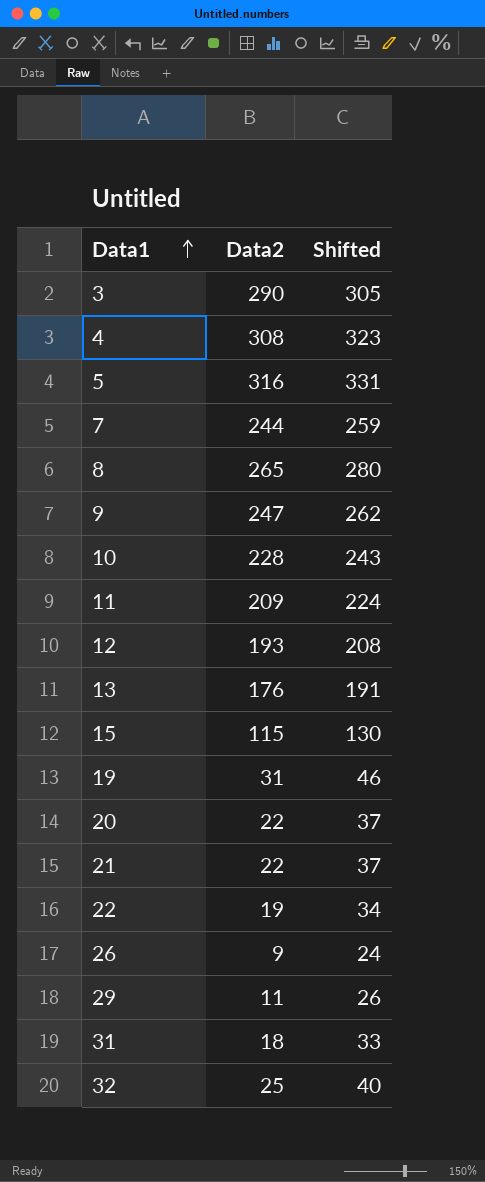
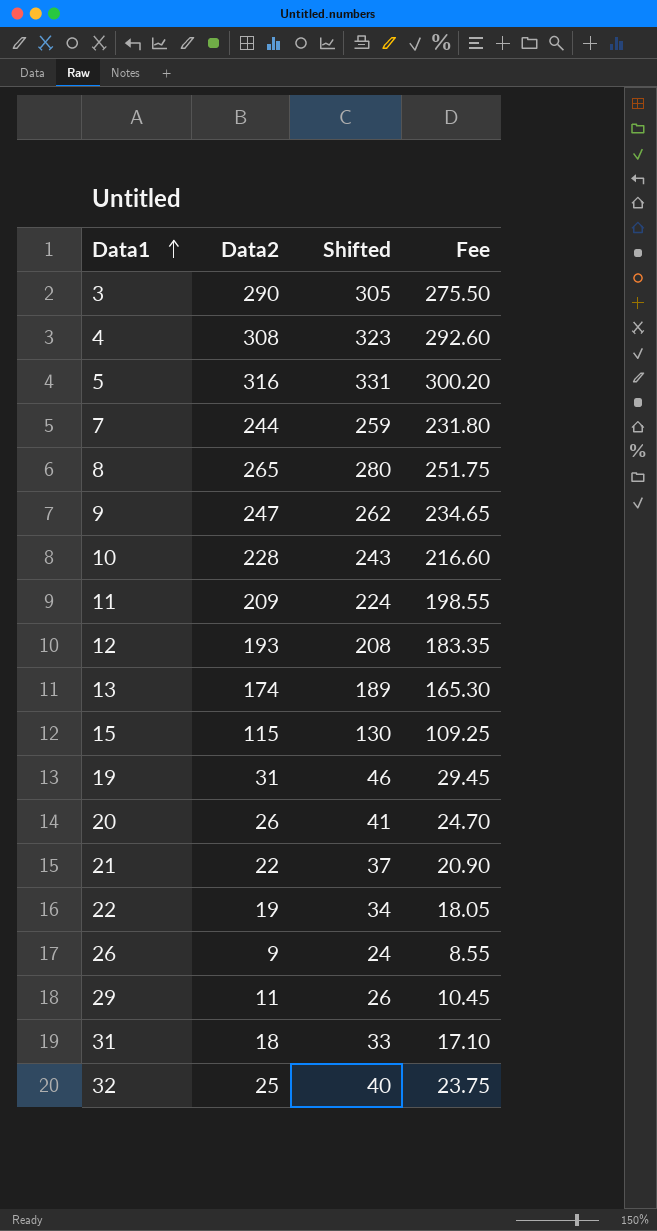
column Fee | formula: none -> [Data2] * 0.95
13 | Data2: 176 -> 174
13 | Shifted: 191 -> 189
20 | Data2: 22 -> 26
20 | Shifted: 37 -> 41

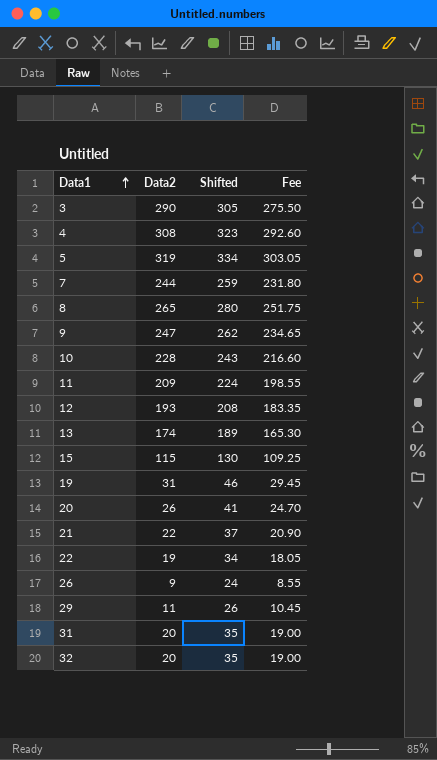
5 | Data2: 316 -> 319
5 | Shifted: 331 -> 334
5 | Fee: 300.20 -> 303.05
31 | Data2: 18 -> 20
31 | Shifted: 33 -> 35
31 | Fee: 17.10 -> 19.00
32 | Data2: 25 -> 20
32 | Shifted: 40 -> 35
32 | Fee: 23.75 -> 19.00

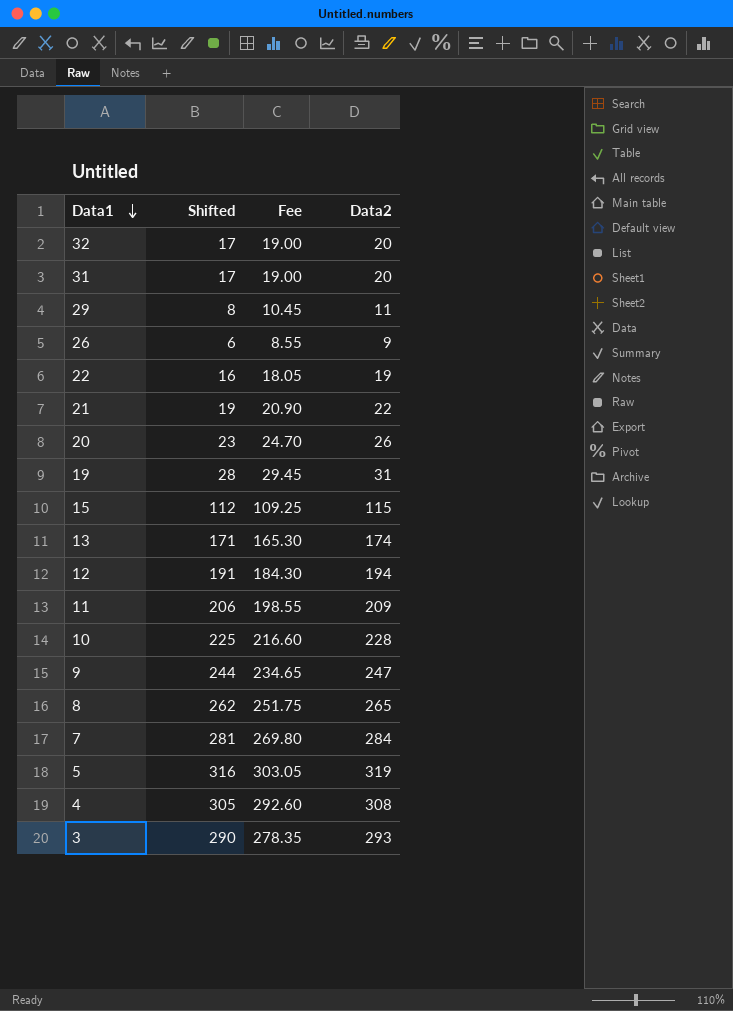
row order: Data1 ascending -> Data1 descending
column Shifted | formula: [Data2] + 15 -> [Data2] - 3
column Data2 | position: 2 -> 4
12 | Fee: 183.35 -> 184.30
12 | Data2: 193 -> 194
7 | Fee: 231.80 -> 269.80
7 | Data2: 244 -> 284
3 | Fee: 275.50 -> 278.35
3 | Data2: 290 -> 293

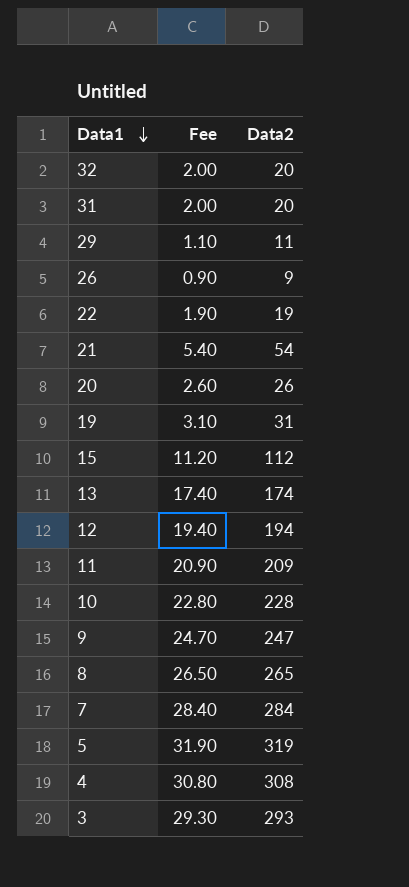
column Shifted | formula: [Data2] - 3 -> none
column Fee | formula: [Data2] * 0.95 -> [Data2] * 0.1
21 | Data2: 22 -> 54
15 | Data2: 115 -> 112

